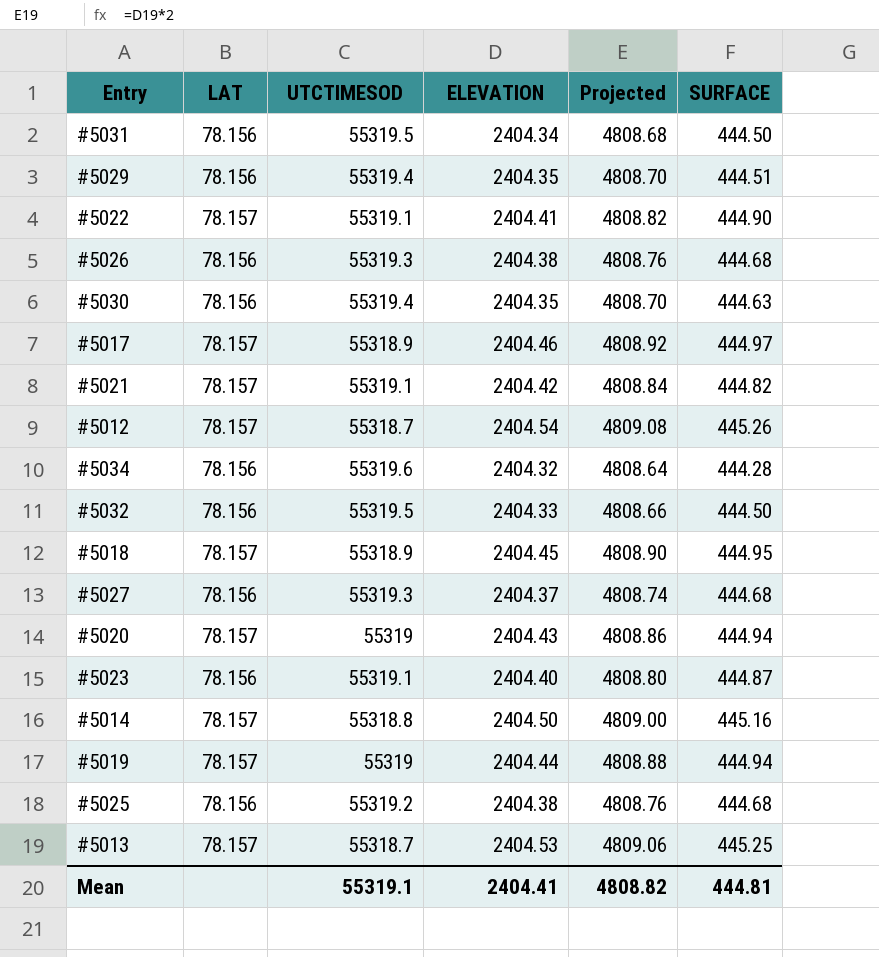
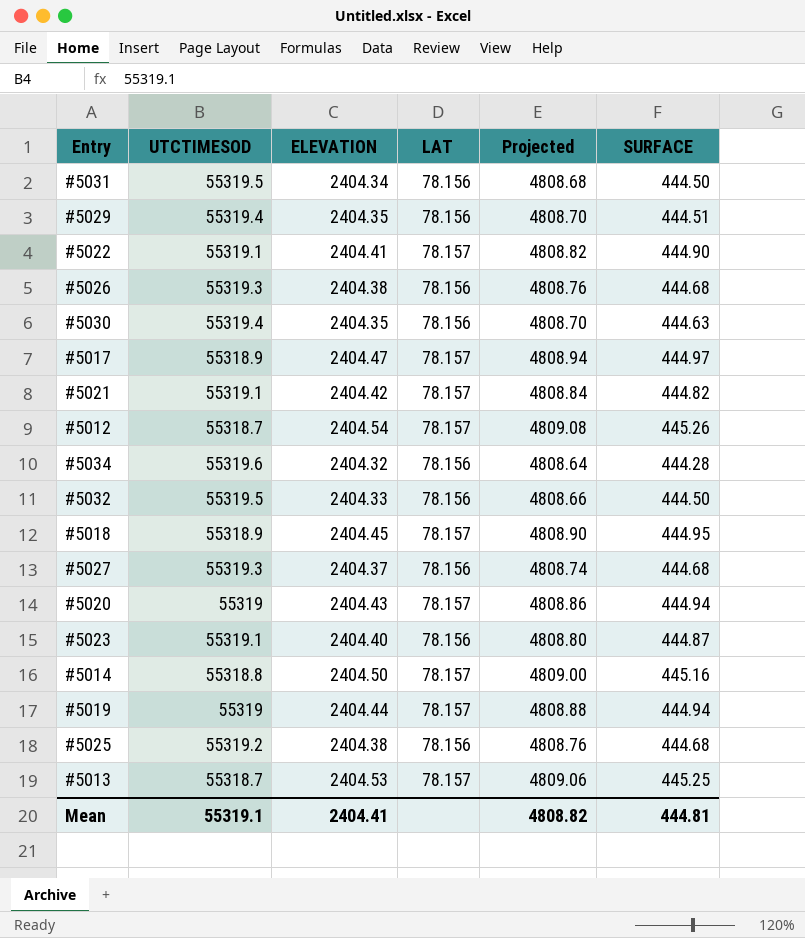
column LAT | position: 2 -> 4
#5017 | ELEVATION: 2404.46 -> 2404.47
#5017 | Projected: 4808.92 -> 4808.94

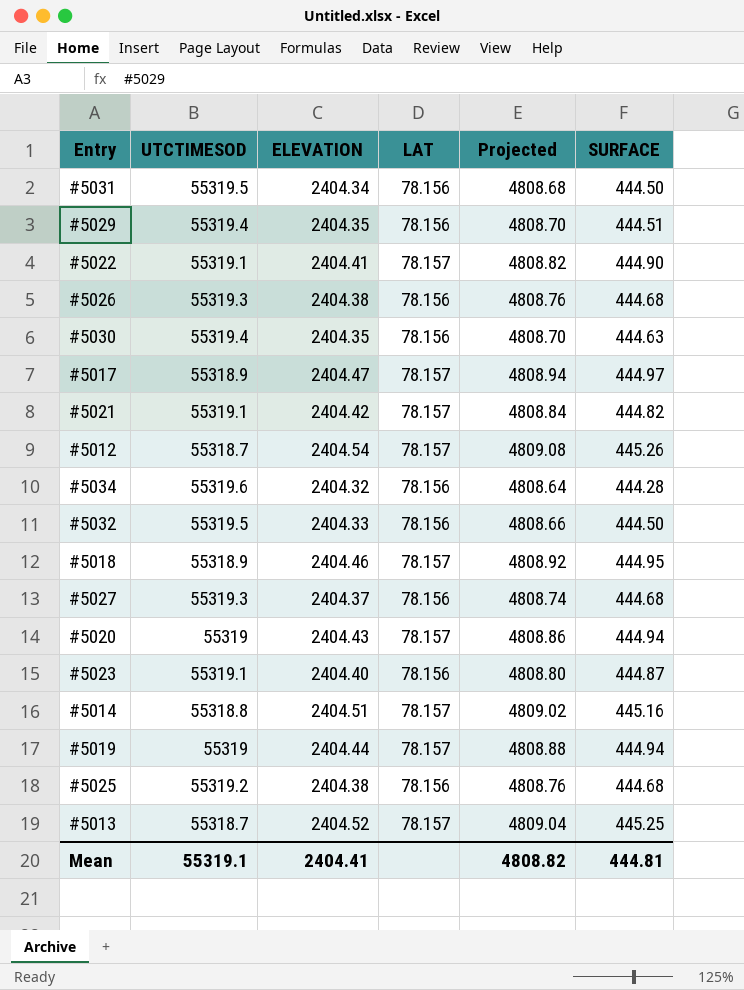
#5018 | ELEVATION: 2404.45 -> 2404.46
#5018 | Projected: 4808.90 -> 4808.92
#5014 | ELEVATION: 2404.50 -> 2404.51
#5014 | Projected: 4809.00 -> 4809.02
#5013 | ELEVATION: 2404.53 -> 2404.52
#5013 | Projected: 4809.06 -> 4809.04

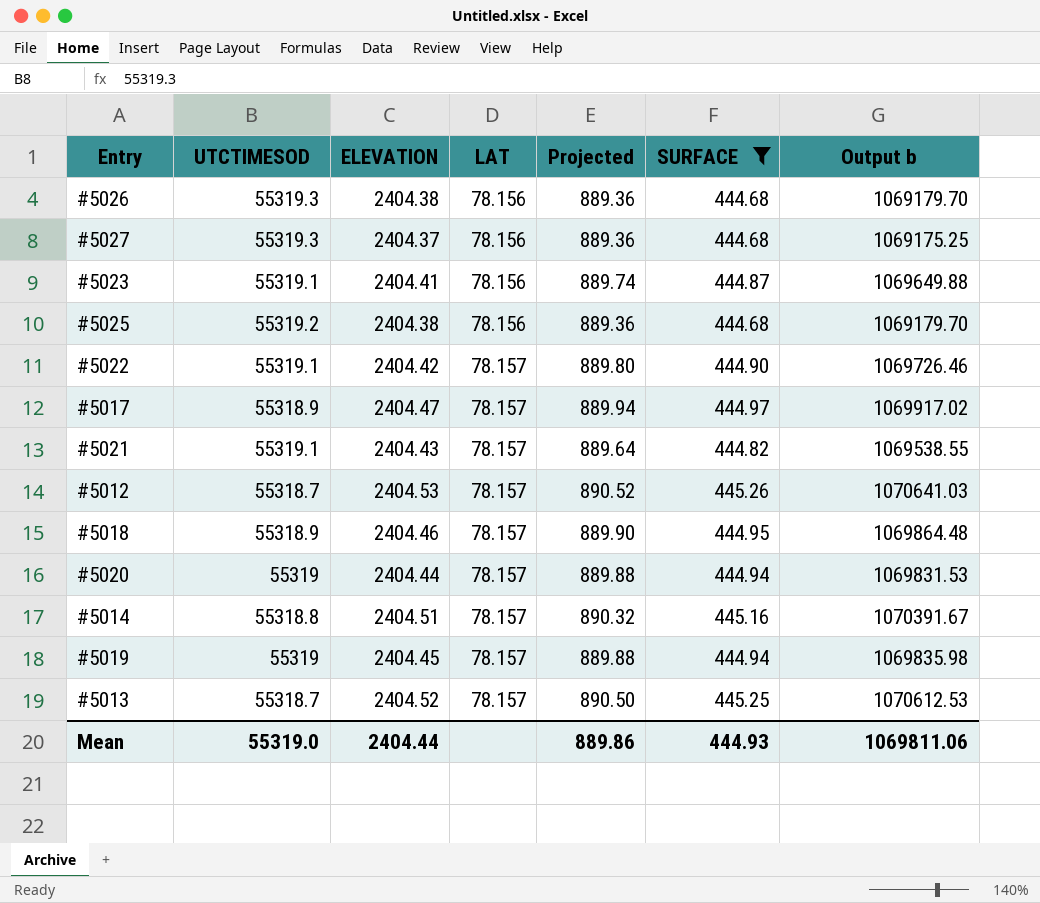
filter: none -> SURFACE >= 444.68
row order: none -> LAT ascending
column Projected | formula: [ELEVATION] * 2 -> [SURFACE] * 2
column Output b | formula: none -> [ELEVATION] * [SURFACE]
#5023 | ELEVATION: 2404.40 -> 2404.41
#5022 | ELEVATION: 2404.41 -> 2404.42
#5021 | ELEVATION: 2404.42 -> 2404.43
#5012 | ELEVATION: 2404.54 -> 2404.53
#5020 | ELEVATION: 2404.43 -> 2404.44
#5019 | ELEVATION: 2404.44 -> 2404.45
Mean | UTCTIMESOD: 55319.1 -> 55319.0
Mean | ELEVATION: 2404.41 -> 2404.44
Mean | Projected: 4808.82 -> 889.86
Mean | SURFACE: 444.81 -> 444.93

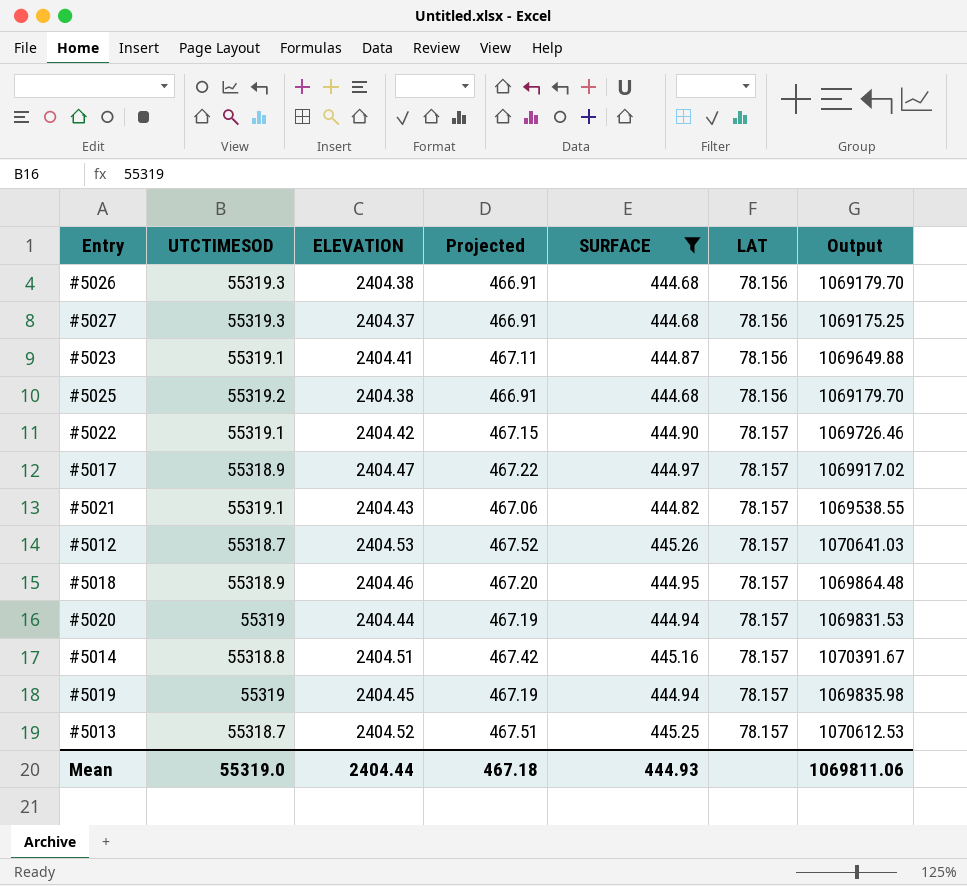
column Projected | formula: [SURFACE] * 2 -> [SURFACE] * 1.05
column LAT | position: 4 -> 6
column name: Output b -> Output
Mean | Projected: 889.86 -> 467.18

